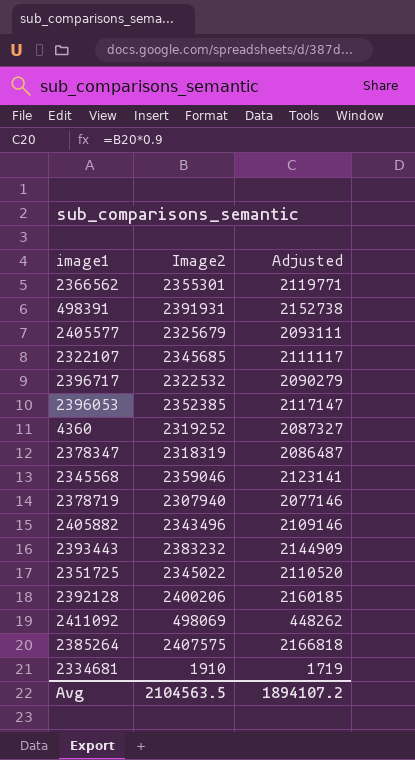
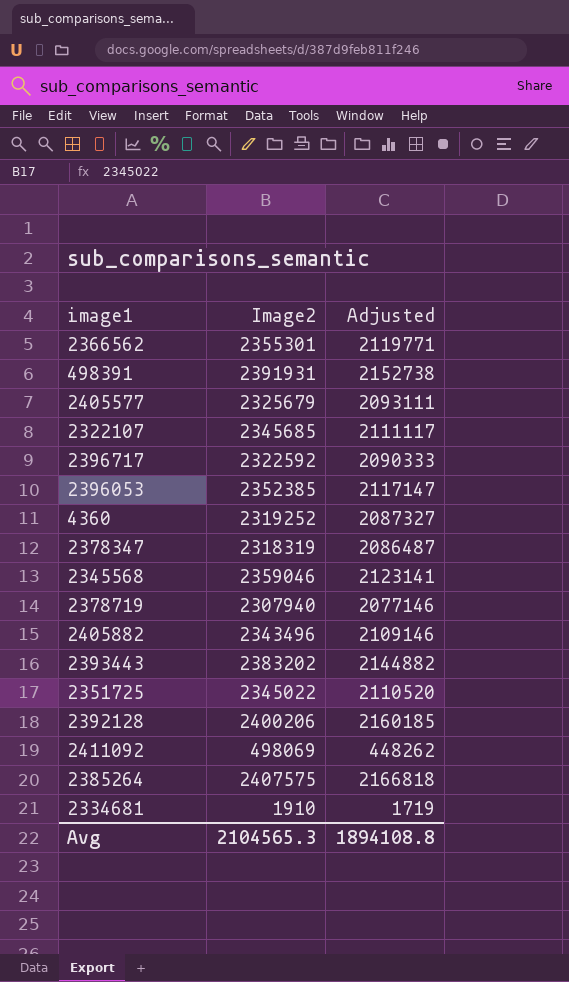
2396717 | Image2: 2322532 -> 2322592
2396717 | Adjusted: 2090279 -> 2090333
2393443 | Image2: 2383232 -> 2383202
2393443 | Adjusted: 2144909 -> 2144882
Avg | Image2: 2104563.5 -> 2104565.3
Avg | Adjusted: 1894107.2 -> 1894108.8

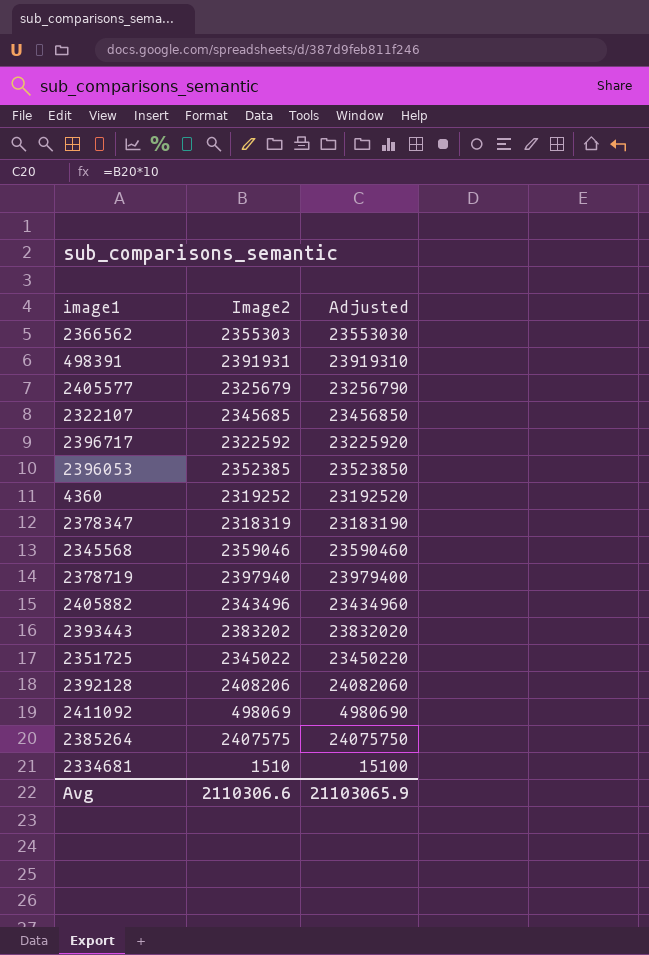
column Adjusted | formula: [Image2] * 0.9 -> [Image2] * 10
2366562 | Image2: 2355301 -> 2355303
2378719 | Image2: 2307940 -> 2397940
2392128 | Image2: 2400206 -> 2408206
2334681 | Image2: 1910 -> 1510
Avg | Image2: 2104565.3 -> 2110306.6
Avg | Adjusted: 1894108.8 -> 21103065.9

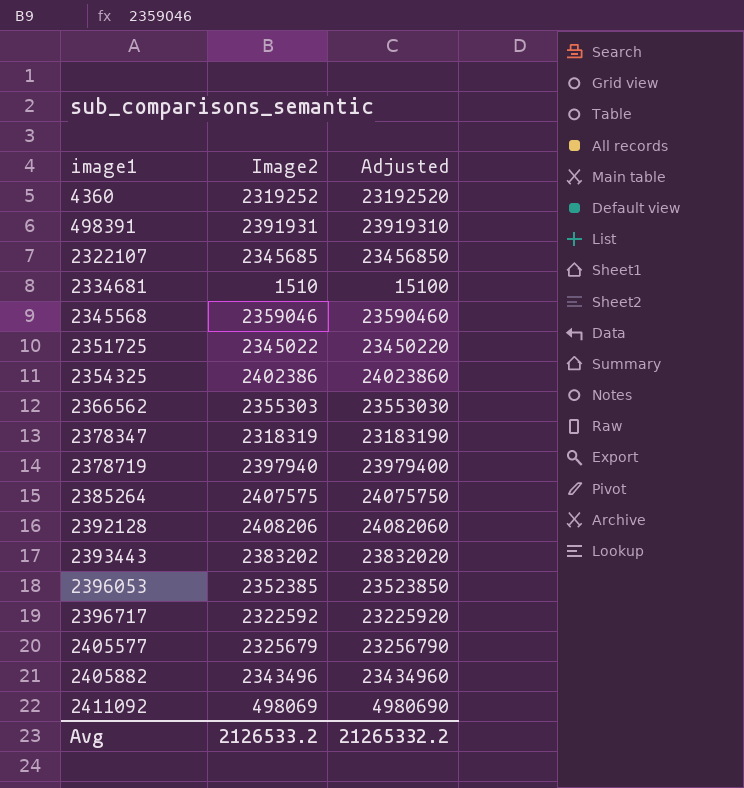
row order: none -> image1 ascending
row 2354325: none -> 2402386 | 24023860
Avg | Image2: 2110306.6 -> 2126533.2
Avg | Adjusted: 21103065.9 -> 21265332.2

